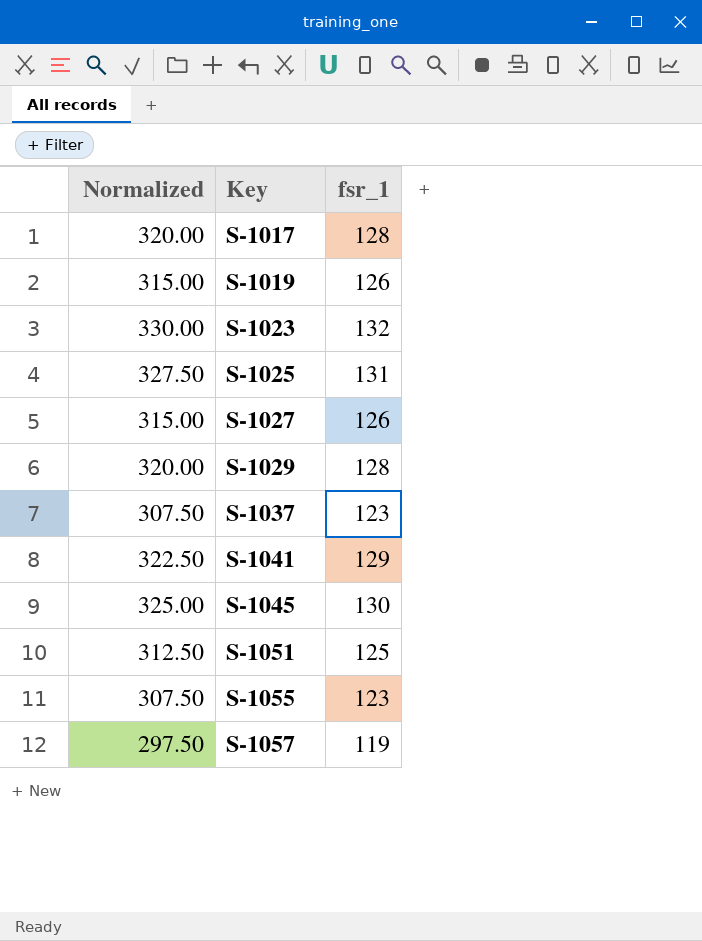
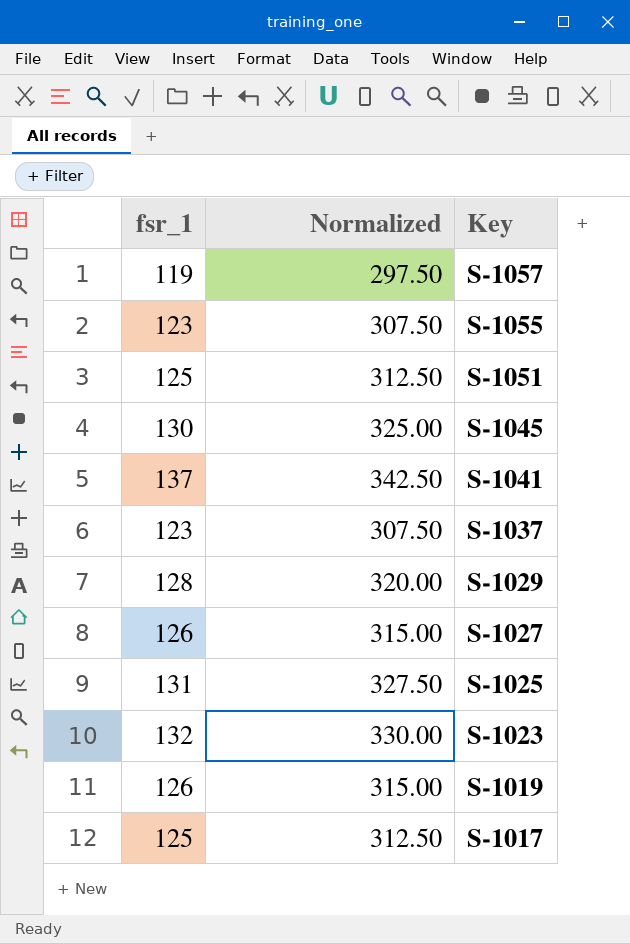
row order: Key ascending -> Key descending
column fsr_1 | position: 3 -> 1
S-1041 | fsr_1: 129 -> 137
S-1041 | Normalized: 322.50 -> 342.50
S-1017 | fsr_1: 128 -> 125
S-1017 | Normalized: 320.00 -> 312.50

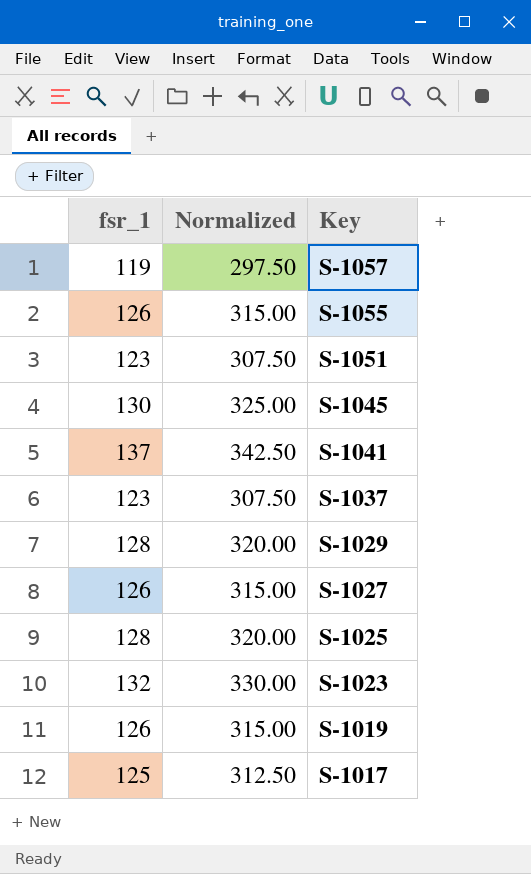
S-1055 | fsr_1: 123 -> 126
S-1055 | Normalized: 307.50 -> 315.00
S-1051 | fsr_1: 125 -> 123
S-1051 | Normalized: 312.50 -> 307.50
S-1025 | fsr_1: 131 -> 128
S-1025 | Normalized: 327.50 -> 320.00

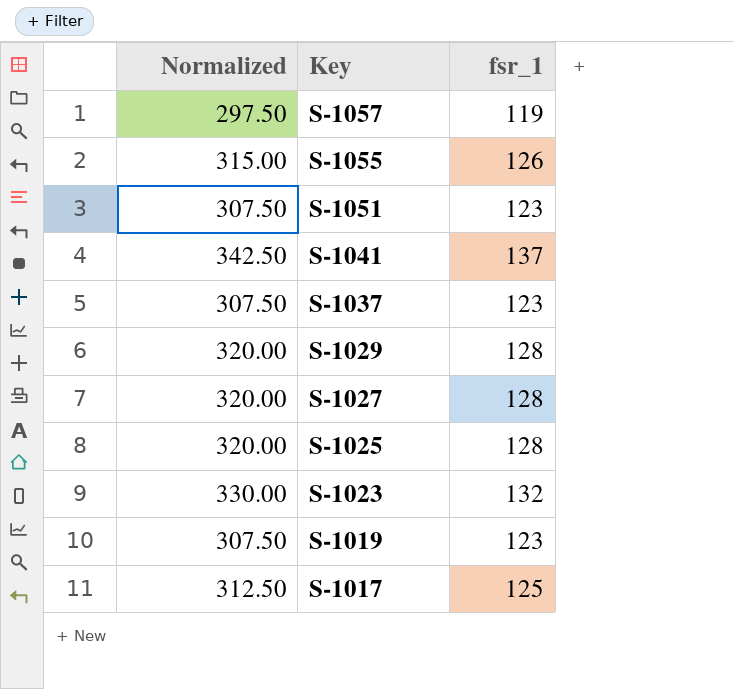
column fsr_1 | position: 1 -> 3
row S-1045: 130 | 325.00 -> none
S-1027 | Normalized: 315.00 -> 320.00
S-1027 | fsr_1: 126 -> 128
S-1019 | Normalized: 315.00 -> 307.50
S-1019 | fsr_1: 126 -> 123

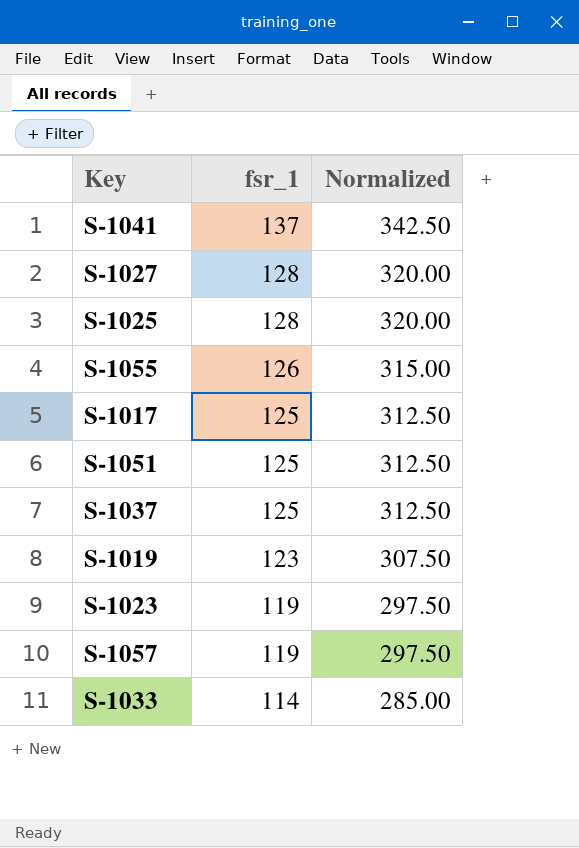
row order: Key descending -> fsr_1 descending
column Normalized | position: 1 -> 3
row S-1029: 320.00 | 128 -> none
S-1051 | fsr_1: 123 -> 125
S-1051 | Normalized: 307.50 -> 312.50
S-1037 | fsr_1: 123 -> 125
S-1037 | Normalized: 307.50 -> 312.50
S-1023 | fsr_1: 132 -> 119
S-1023 | Normalized: 330.00 -> 297.50
row S-1033: none -> 114 | 285.00

